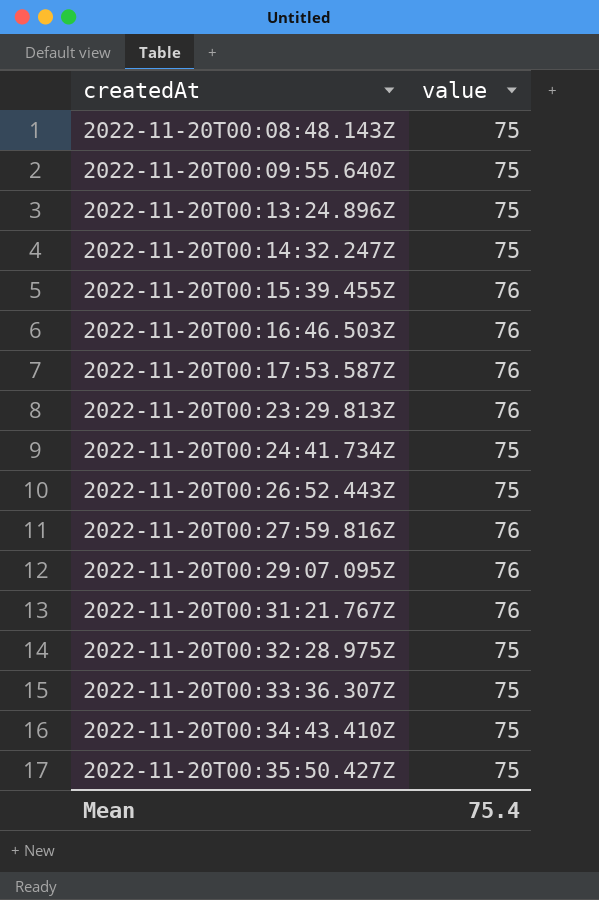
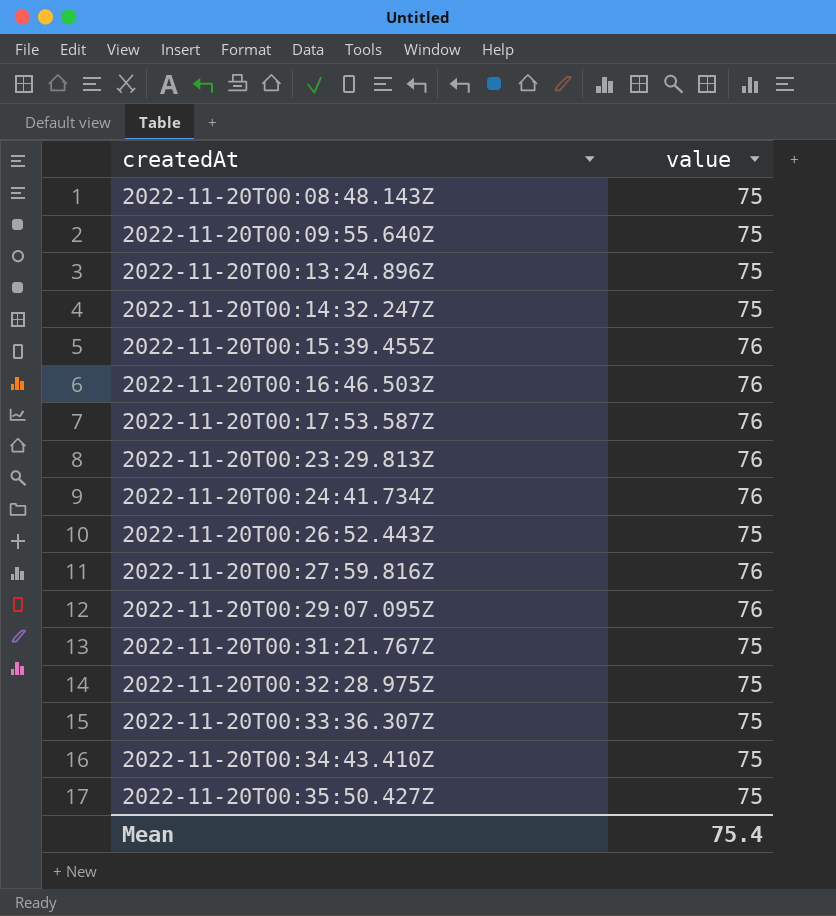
2022-11-20T00:24:41.734Z | value: 75 -> 76
2022-11-20T00:31:21.767Z | value: 76 -> 75

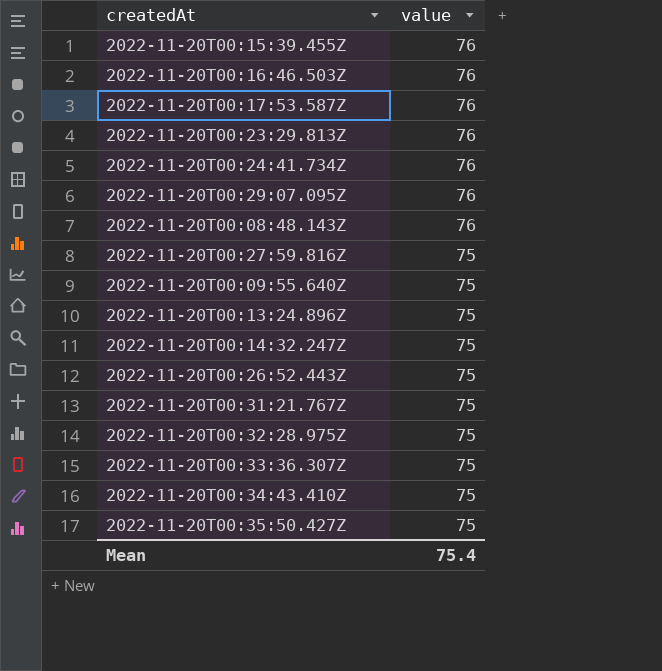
row order: createdAt ascending -> value descending
2022-11-20T00:08:48.143Z | value: 75 -> 76
2022-11-20T00:27:59.816Z | value: 76 -> 75

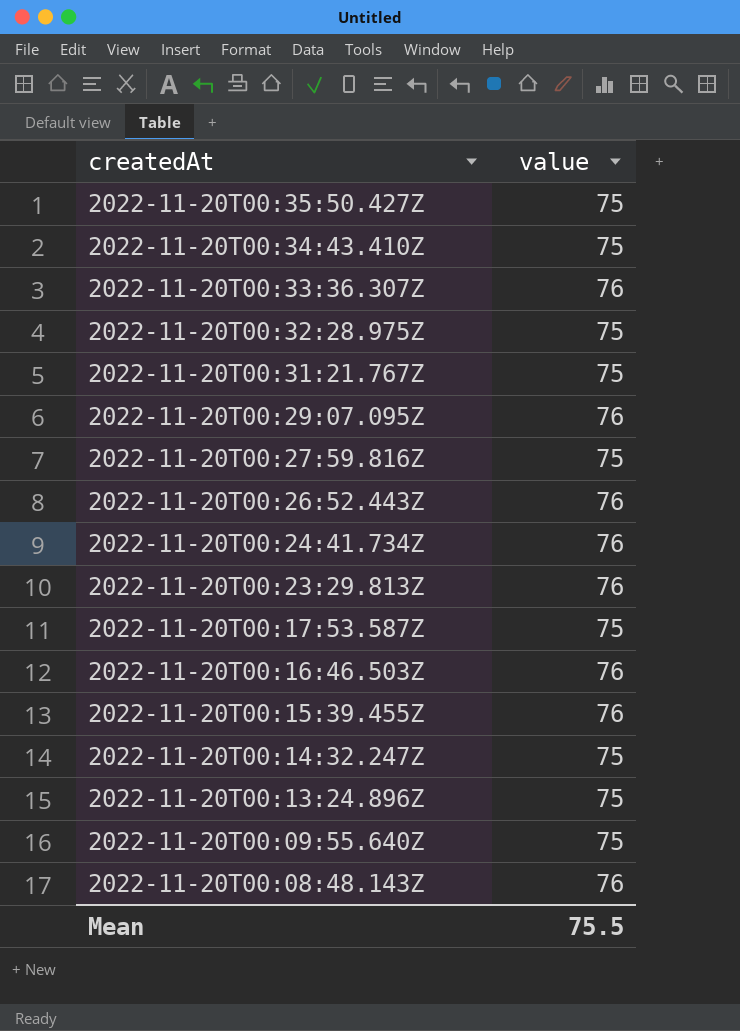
row order: value descending -> createdAt descending
2022-11-20T00:33:36.307Z | value: 75 -> 76
2022-11-20T00:26:52.443Z | value: 75 -> 76
2022-11-20T00:17:53.587Z | value: 76 -> 75
Mean | value: 75.4 -> 75.5

